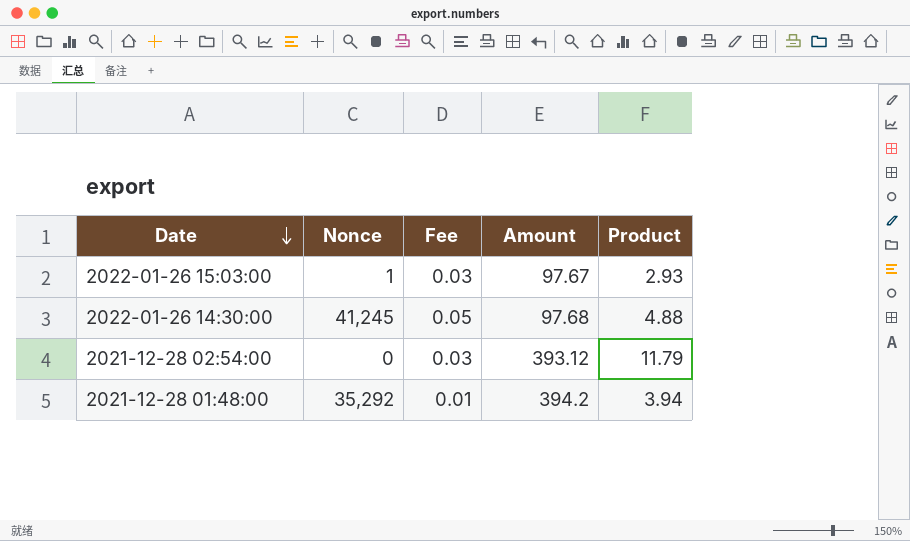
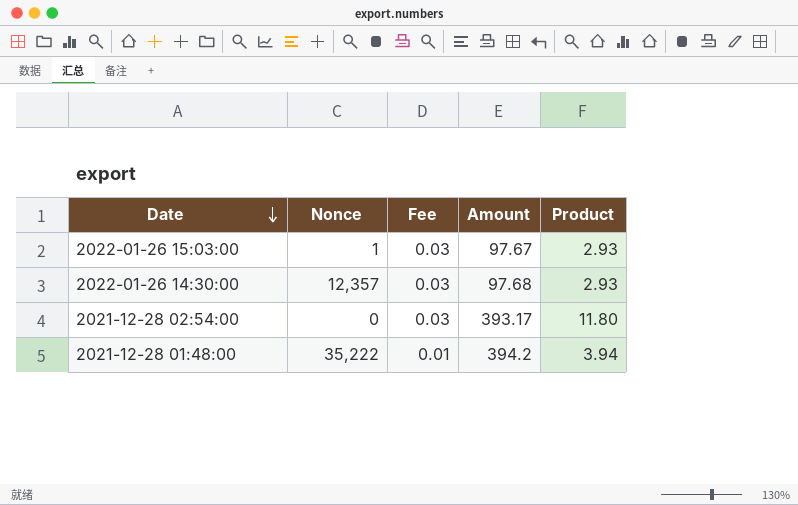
2022-01-26 14:30:00 | Nonce: 41,245 -> 12,357
2022-01-26 14:30:00 | Fee: 0.05 -> 0.03
2022-01-26 14:30:00 | Product: 4.88 -> 2.93
2021-12-28 02:54:00 | Amount: 393.12 -> 393.17
2021-12-28 02:54:00 | Product: 11.79 -> 11.80
2021-12-28 01:48:00 | Nonce: 35,292 -> 35,222

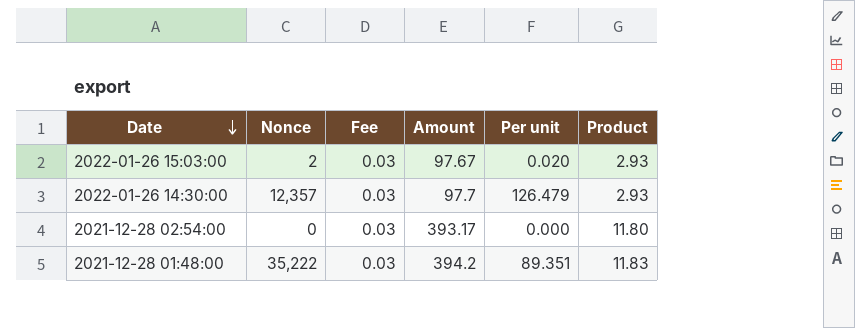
column Per unit | formula: none -> [Nonce] / [Amount]
2022-01-26 15:03:00 | Nonce: 1 -> 2
2022-01-26 14:30:00 | Amount: 97.68 -> 97.7
2021-12-28 01:48:00 | Fee: 0.01 -> 0.03
2021-12-28 01:48:00 | Product: 3.94 -> 11.83

